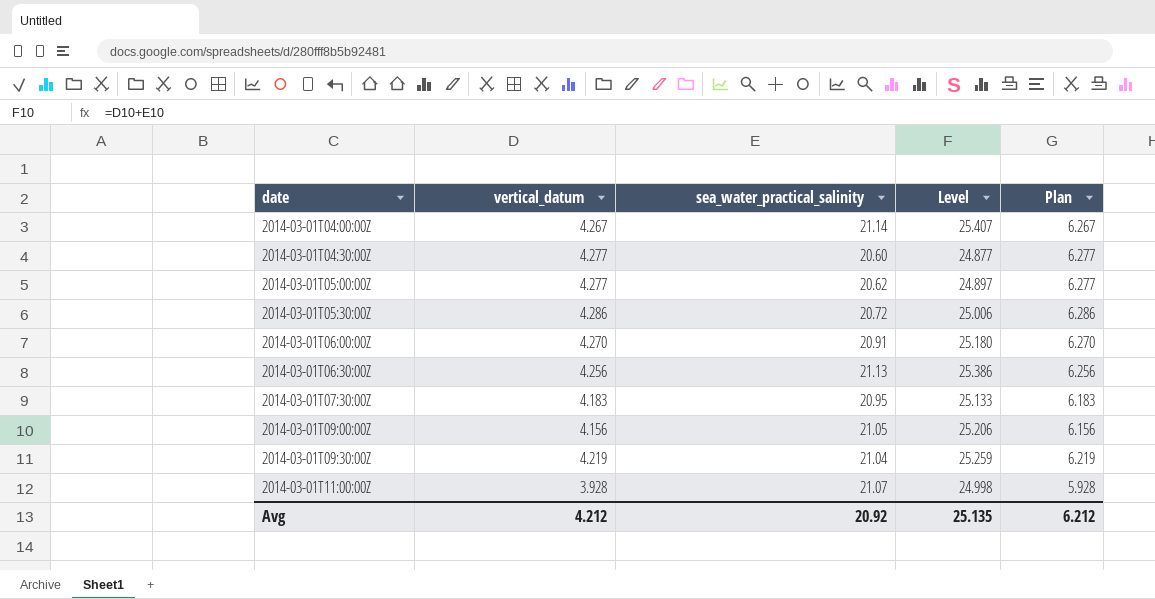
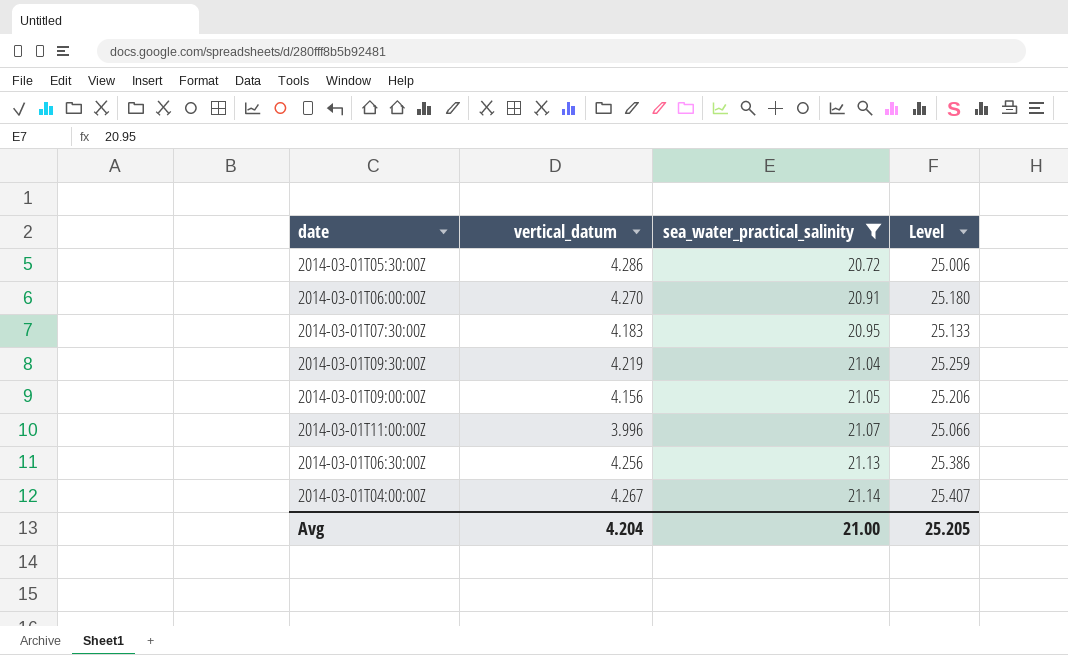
filter: none -> sea_water_practical_salinity >= 20.72
row order: date ascending -> sea_water_practical_salinity ascending
column Plan | formula: [vertical_datum] + 2 -> none
2014-03-01T11:00:00Z | vertical_datum: 3.928 -> 3.996
2014-03-01T11:00:00Z | Level: 24.998 -> 25.066
Avg | vertical_datum: 4.212 -> 4.204
Avg | sea_water_practical_salinity: 20.92 -> 21.00
Avg | Level: 25.135 -> 25.205

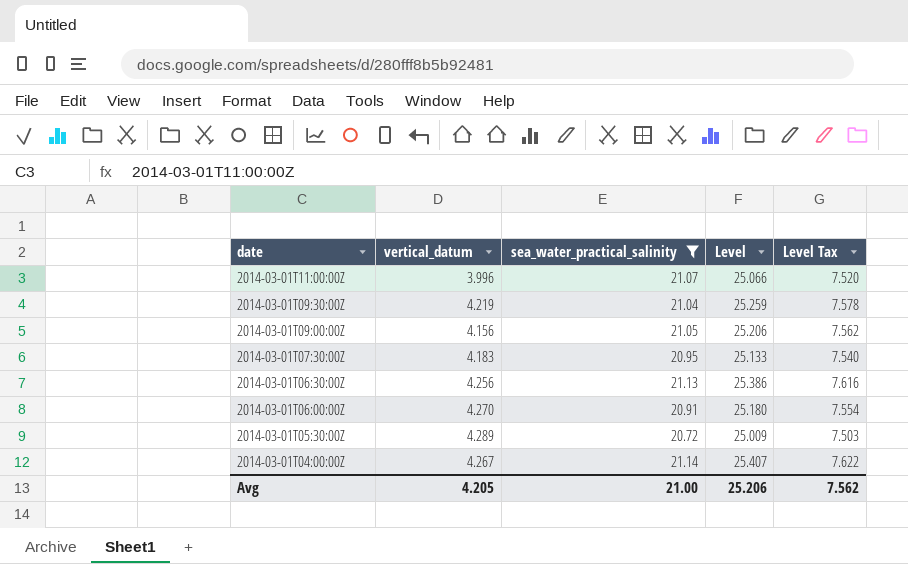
row order: sea_water_practical_salinity ascending -> date descending
column Level Tax | formula: none -> [Level] * 0.3
2014-03-01T05:30:00Z | vertical_datum: 4.286 -> 4.289
2014-03-01T05:30:00Z | Level: 25.006 -> 25.009
Avg | vertical_datum: 4.204 -> 4.205
Avg | Level: 25.205 -> 25.206

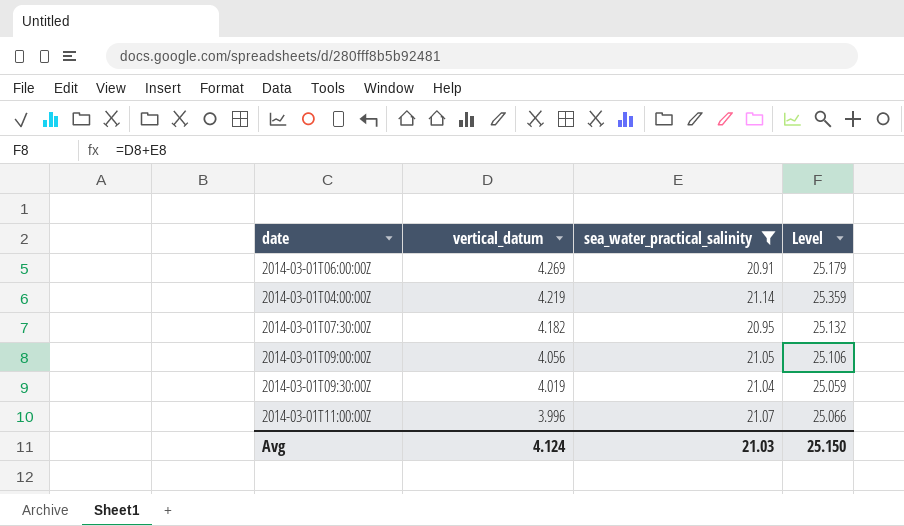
row order: date descending -> vertical_datum descending
column Level Tax | formula: [Level] * 0.3 -> none
row 2014-03-01T06:30:00Z: 4.256 | 21.13 | 25.386 | 7.616 -> none
row 2014-03-01T05:30:00Z: 4.289 | 20.72 | 25.009 | 7.503 -> none
2014-03-01T06:00:00Z | vertical_datum: 4.270 -> 4.269
2014-03-01T06:00:00Z | Level: 25.180 -> 25.179
2014-03-01T04:00:00Z | vertical_datum: 4.267 -> 4.219
2014-03-01T04:00:00Z | Level: 25.407 -> 25.359
2014-03-01T07:30:00Z | vertical_datum: 4.183 -> 4.182
2014-03-01T07:30:00Z | Level: 25.133 -> 25.132
2014-03-01T09:00:00Z | vertical_datum: 4.156 -> 4.056
2014-03-01T09:00:00Z | Level: 25.206 -> 25.106
2014-03-01T09:30:00Z | vertical_datum: 4.219 -> 4.019
2014-03-01T09:30:00Z | Level: 25.259 -> 25.059
Avg | vertical_datum: 4.205 -> 4.124
Avg | sea_water_practical_salinity: 21.00 -> 21.03
Avg | Level: 25.206 -> 25.150

